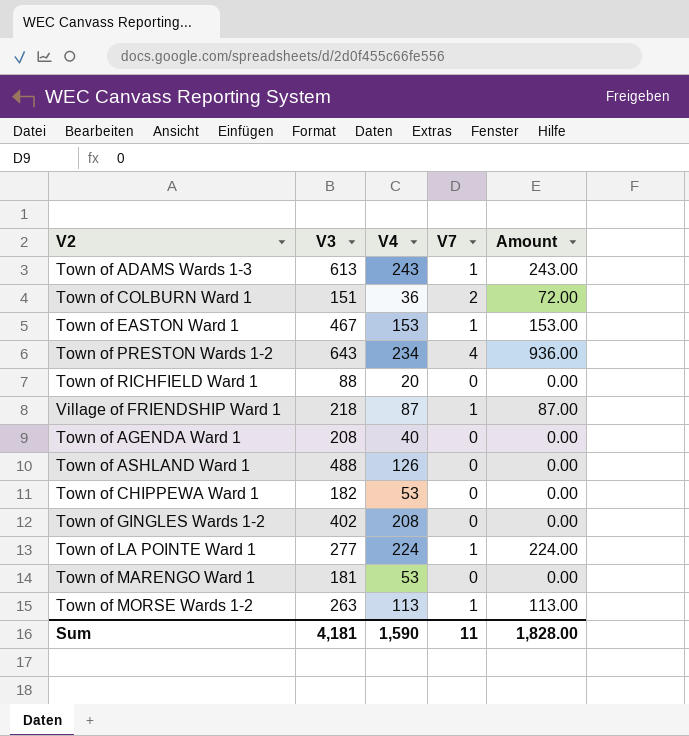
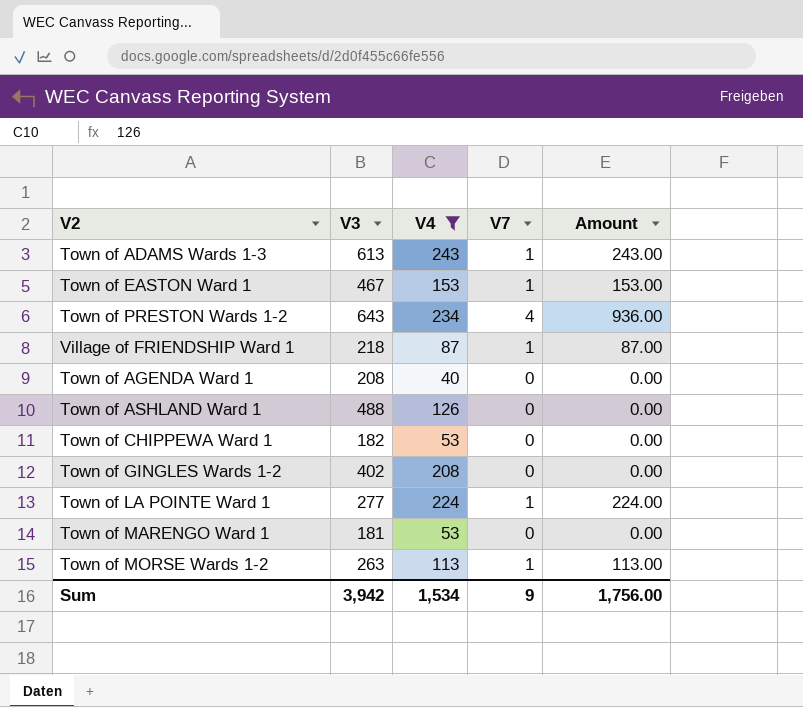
filter: none -> V4 >= 40
Sum | V3: 4,181 -> 3,942
Sum | V4: 1,590 -> 1,534
Sum | V7: 11 -> 9
Sum | Amount: 1,828.00 -> 1,756.00

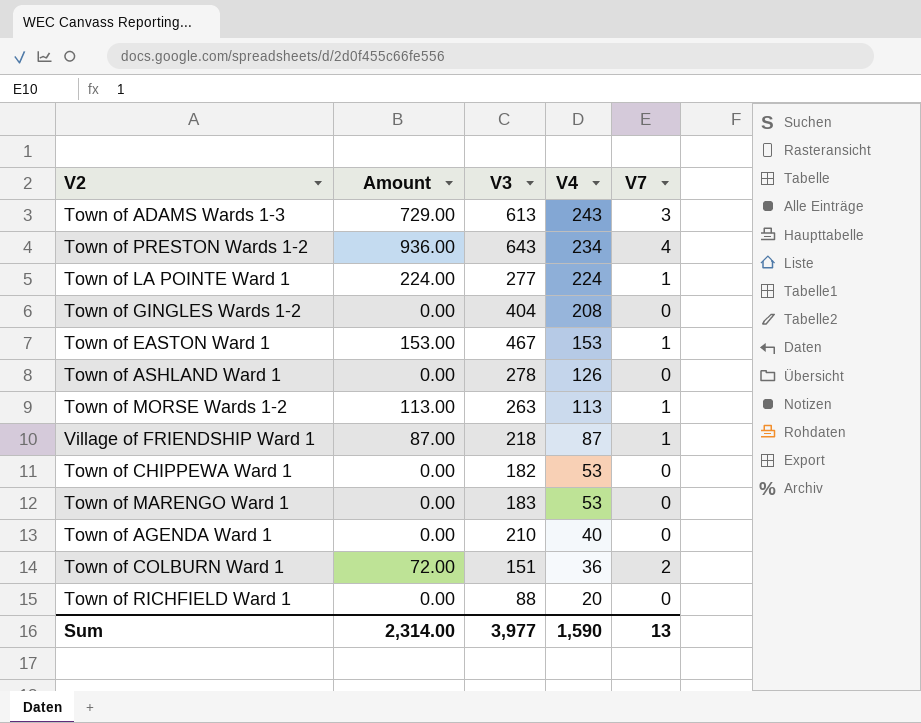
filter: V4 >= 40 -> none
row order: none -> V4 descending
column Amount | position: 5 -> 2
Town of ADAMS Wards 1-3 | Amount: 243.00 -> 729.00
Town of ADAMS Wards 1-3 | V7: 1 -> 3
Town of GINGLES Wards 1-2 | V3: 402 -> 404
Town of ASHLAND Ward 1 | V3: 488 -> 278
Town of MARENGO Ward 1 | V3: 181 -> 183
Town of AGENDA Ward 1 | V3: 208 -> 210
Sum | Amount: 1,756.00 -> 2,314.00
Sum | V3: 3,942 -> 3,977
Sum | V4: 1,534 -> 1,590
Sum | V7: 9 -> 13

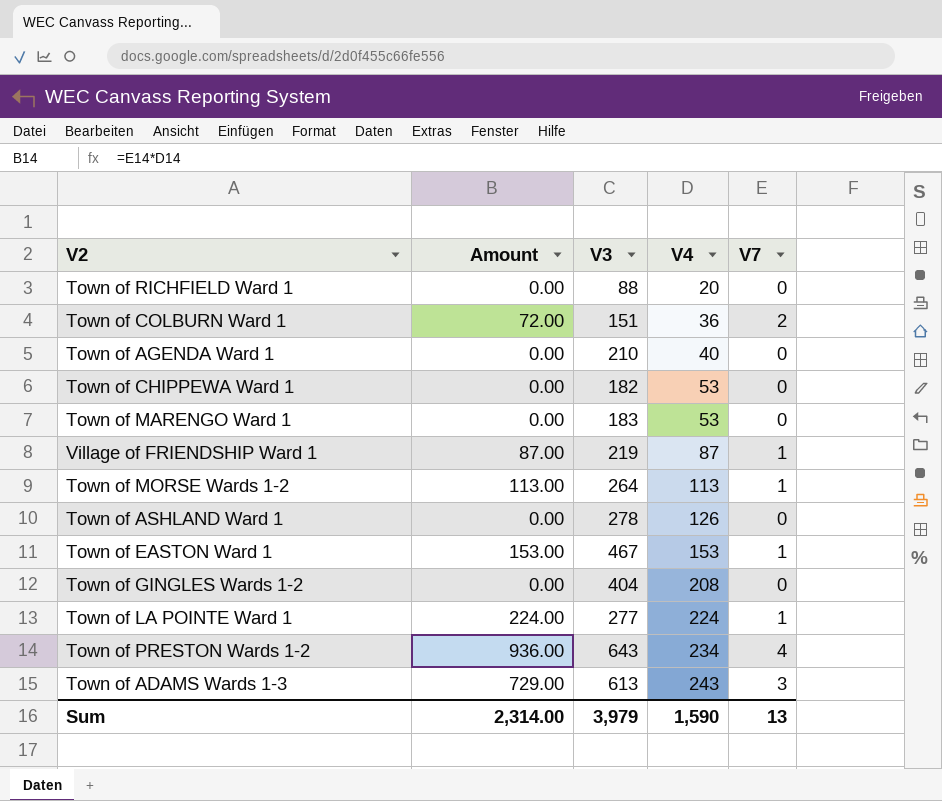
row order: V4 descending -> V4 ascending
Village of FRIENDSHIP Ward 1 | V3: 218 -> 219
Town of MORSE Wards 1-2 | V3: 263 -> 264
Sum | V3: 3,977 -> 3,979

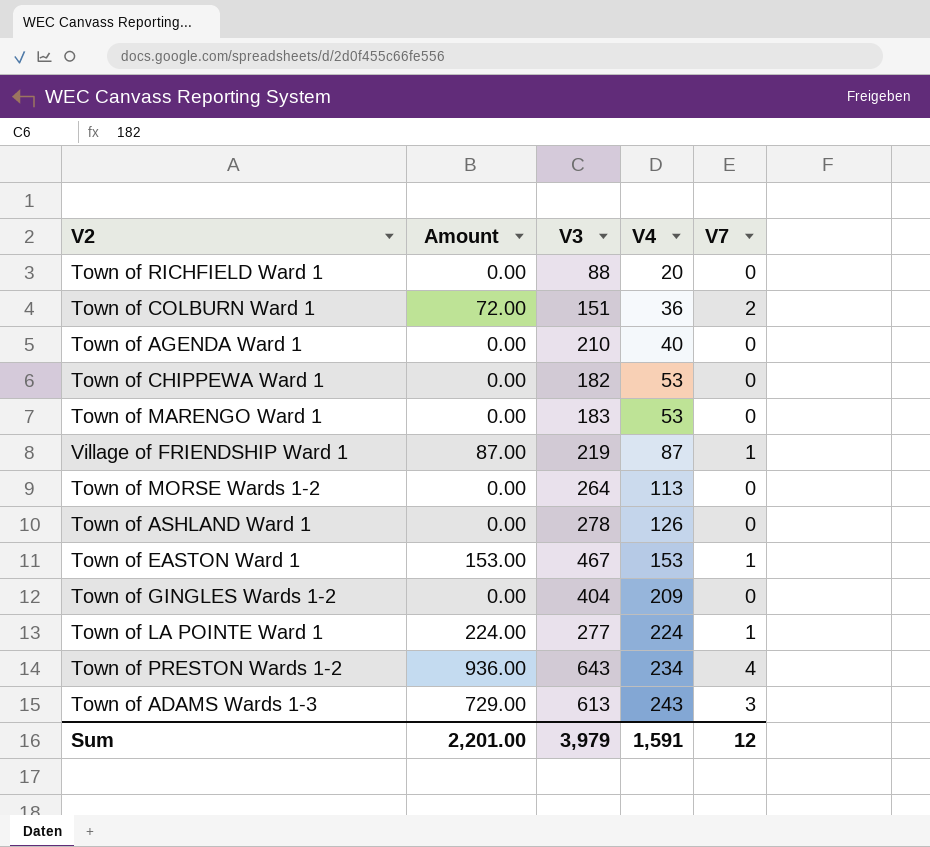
Town of MORSE Wards 1-2 | Amount: 113.00 -> 0.00
Town of MORSE Wards 1-2 | V7: 1 -> 0
Town of GINGLES Wards 1-2 | V4: 208 -> 209
Sum | Amount: 2,314.00 -> 2,201.00
Sum | V4: 1,590 -> 1,591
Sum | V7: 13 -> 12

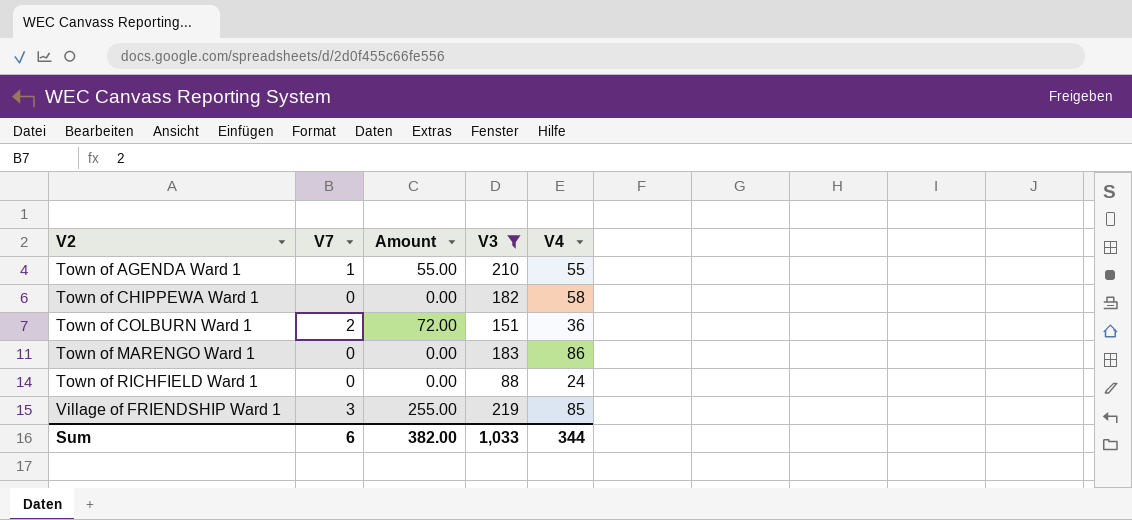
filter: none -> V3 <= 219
row order: V4 ascending -> V2 ascending
column V7 | position: 5 -> 2
Town of AGENDA Ward 1 | V7: 0 -> 1
Town of AGENDA Ward 1 | Amount: 0.00 -> 55.00
Town of AGENDA Ward 1 | V4: 40 -> 55
Town of CHIPPEWA Ward 1 | V4: 53 -> 58
Town of MARENGO Ward 1 | V4: 53 -> 86
Town of RICHFIELD Ward 1 | V4: 20 -> 24
Village of FRIENDSHIP Ward 1 | V7: 1 -> 3
Village of FRIENDSHIP Ward 1 | Amount: 87.00 -> 255.00
Village of FRIENDSHIP Ward 1 | V4: 87 -> 85
Sum | V7: 12 -> 6
Sum | Amount: 2,201.00 -> 382.00
Sum | V3: 3,979 -> 1,033
Sum | V4: 1,591 -> 344

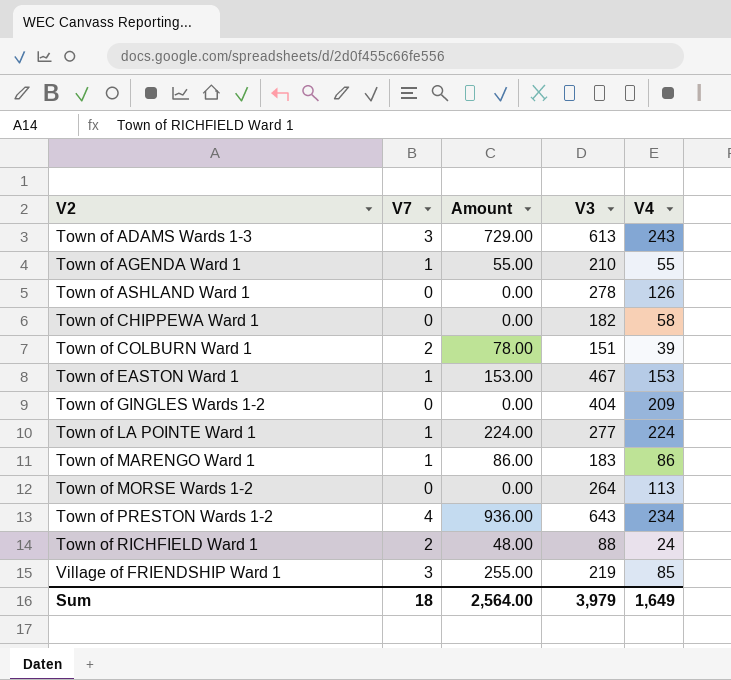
filter: V3 <= 219 -> none
Town of COLBURN Ward 1 | Amount: 72.00 -> 78.00
Town of COLBURN Ward 1 | V4: 36 -> 39
Town of MARENGO Ward 1 | V7: 0 -> 1
Town of MARENGO Ward 1 | Amount: 0.00 -> 86.00
Town of RICHFIELD Ward 1 | V7: 0 -> 2
Town of RICHFIELD Ward 1 | Amount: 0.00 -> 48.00
Sum | V7: 6 -> 18
Sum | Amount: 382.00 -> 2,564.00
Sum | V3: 1,033 -> 3,979
Sum | V4: 344 -> 1,649

